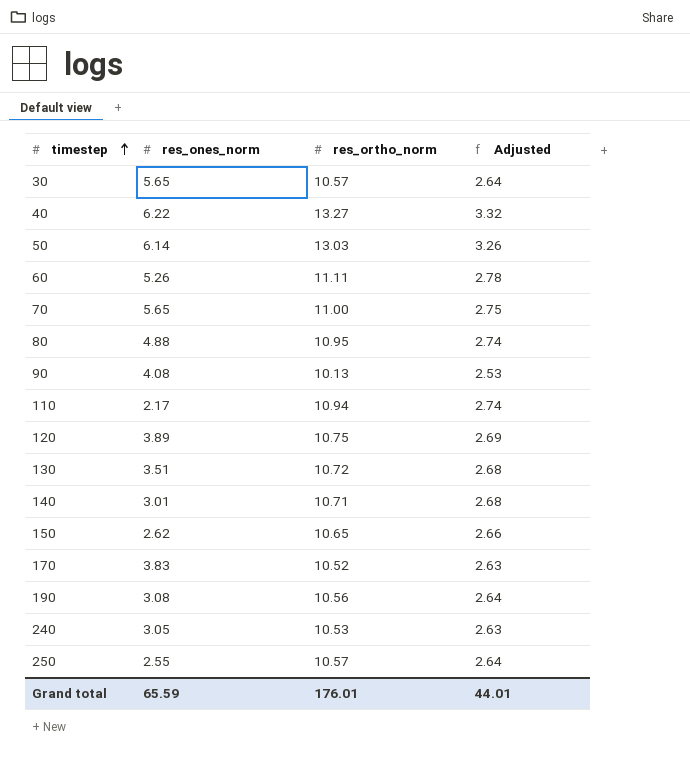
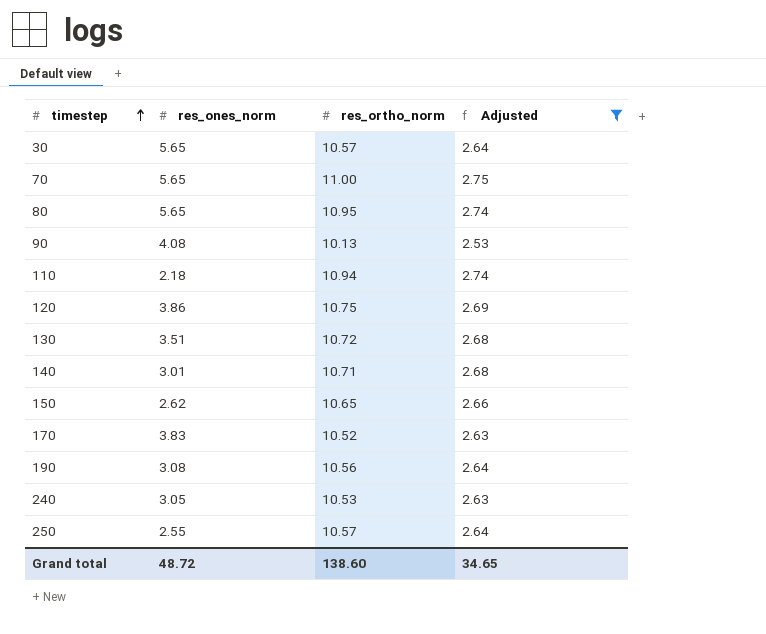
filter: none -> Adjusted <= 2.75
80 | res_ones_norm: 4.88 -> 5.65
110 | res_ones_norm: 2.17 -> 2.18
120 | res_ones_norm: 3.89 -> 3.86
Grand total | res_ones_norm: 65.59 -> 48.72
Grand total | res_ortho_norm: 176.01 -> 138.60
Grand total | Adjusted: 44.01 -> 34.65

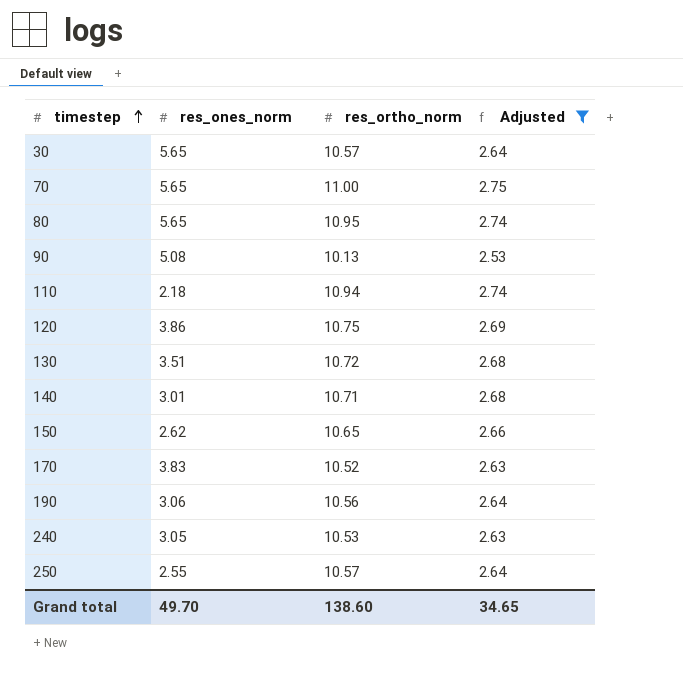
90 | res_ones_norm: 4.08 -> 5.08
190 | res_ones_norm: 3.08 -> 3.06
Grand total | res_ones_norm: 48.72 -> 49.70

